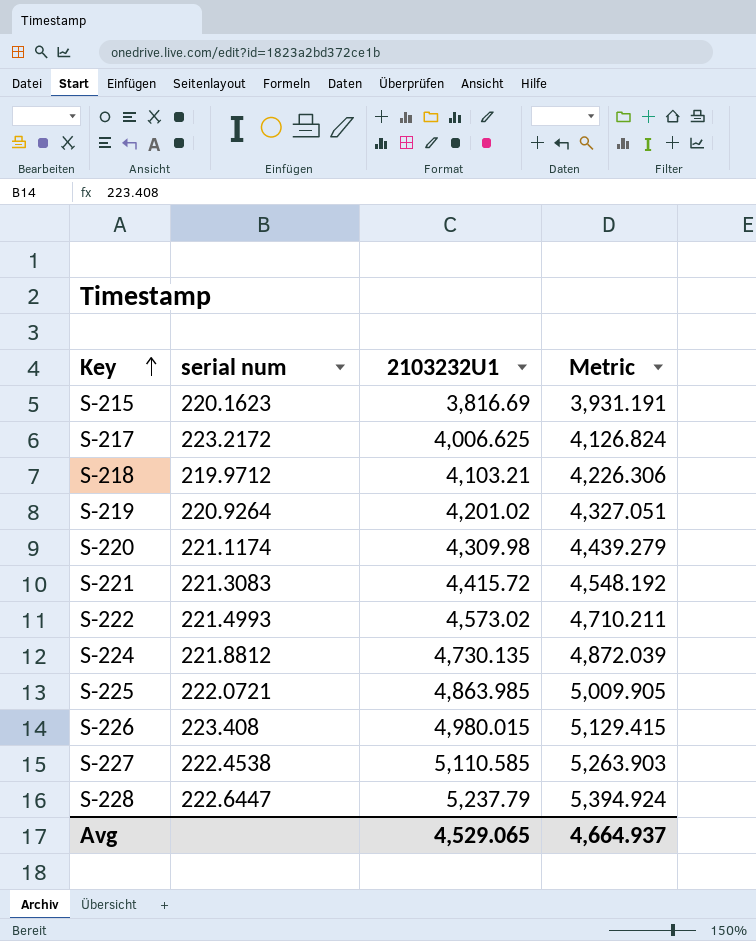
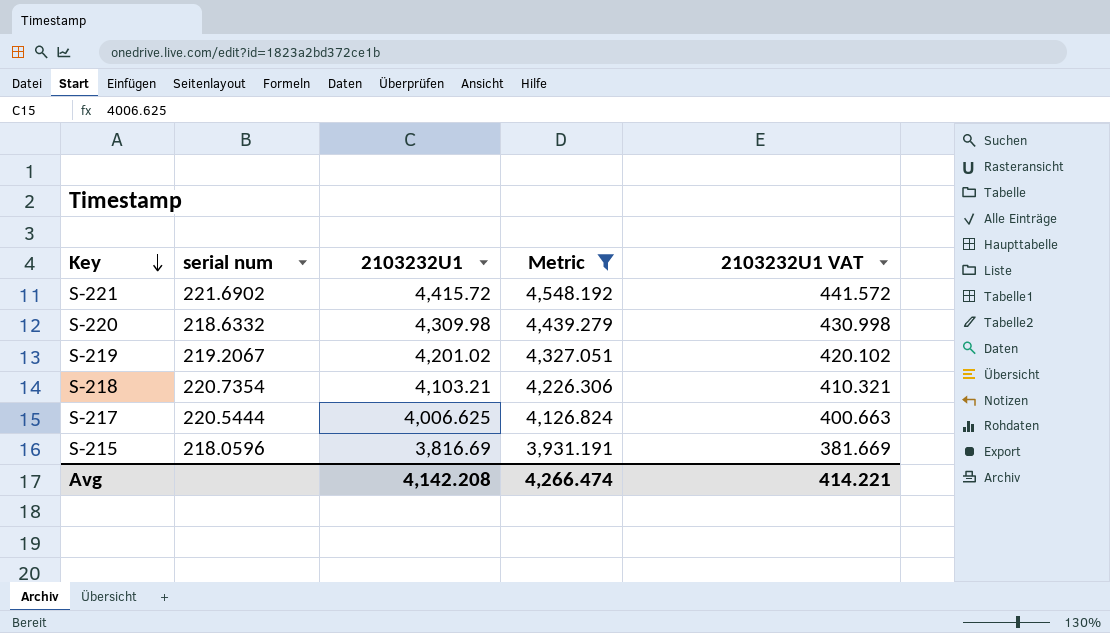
filter: none -> Metric <= 4,548.192
row order: Key ascending -> Key descending
column 2103232U1 VAT | formula: none -> [2103232U1] * 0.1
S-221 | serial num: 221.3083 -> 221.6902
S-220 | serial num: 221.1174 -> 218.6332
S-219 | serial num: 220.9264 -> 219.2067
S-218 | serial num: 219.9712 -> 220.7354
S-217 | serial num: 223.2172 -> 220.5444
S-215 | serial num: 220.1623 -> 218.0596
Avg | 2103232U1: 4,529.065 -> 4,142.208
Avg | Metric: 4,664.937 -> 4,266.474

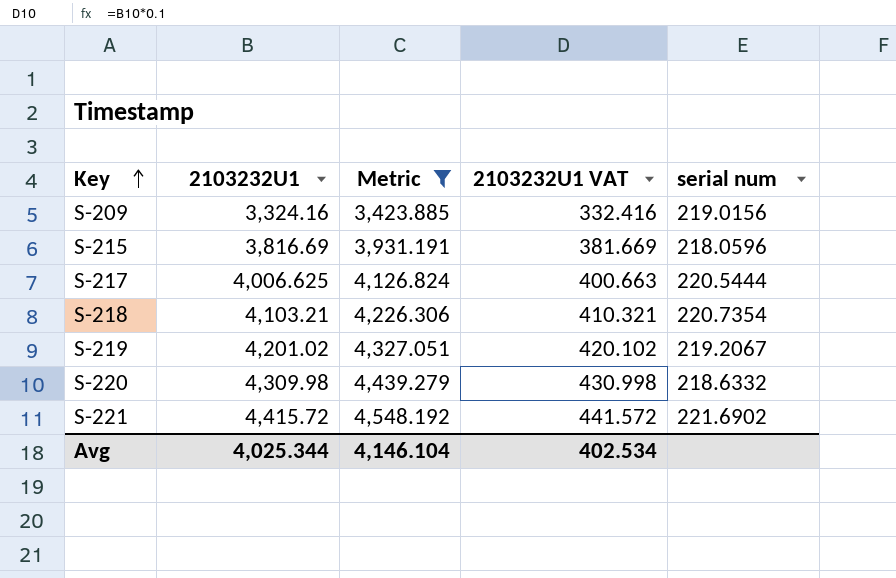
row order: Key descending -> Key ascending
column serial num | position: 2 -> 5
row S-209: none -> 3,324.16 | 3,423.885 | 332.416 | 219.0156
Avg | 2103232U1: 4,142.208 -> 4,025.344
Avg | Metric: 4,266.474 -> 4,146.104
Avg | 2103232U1 VAT: 414.221 -> 402.534

